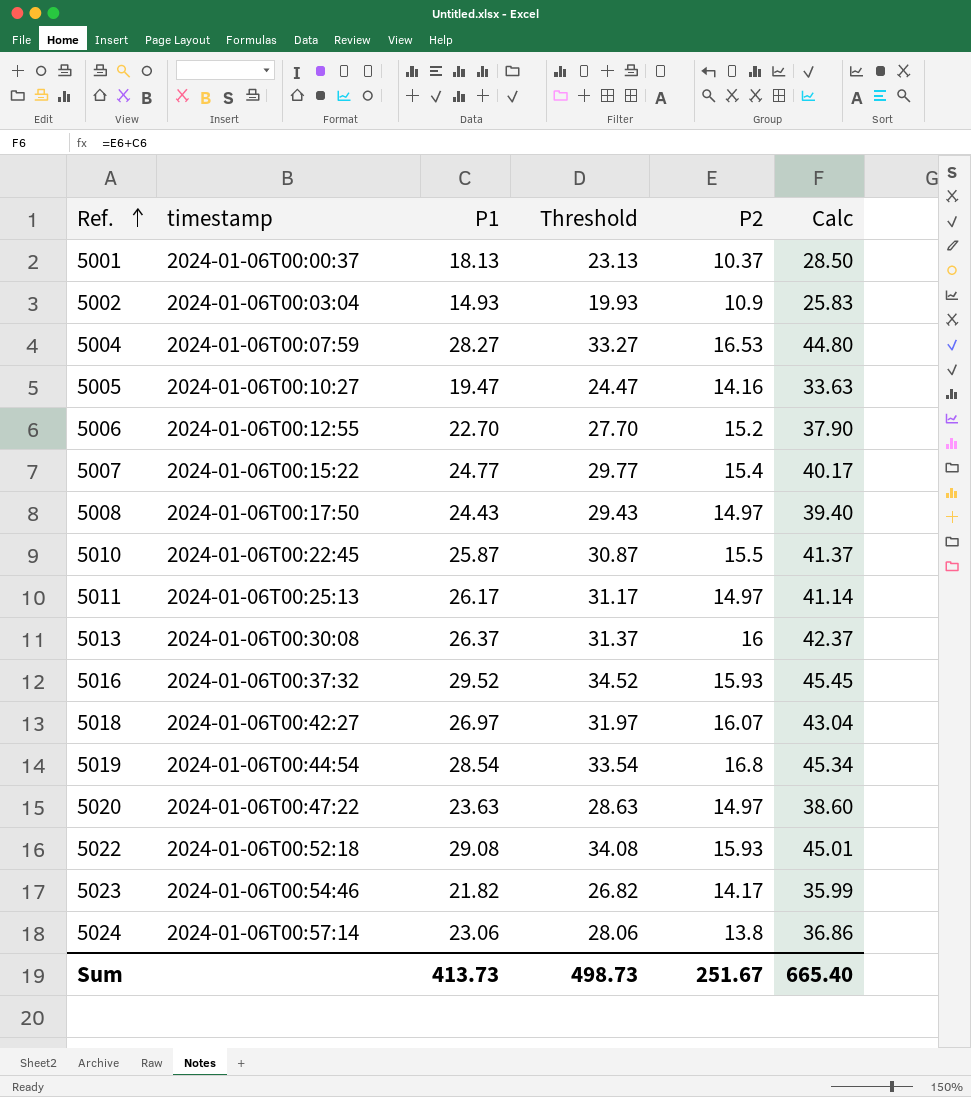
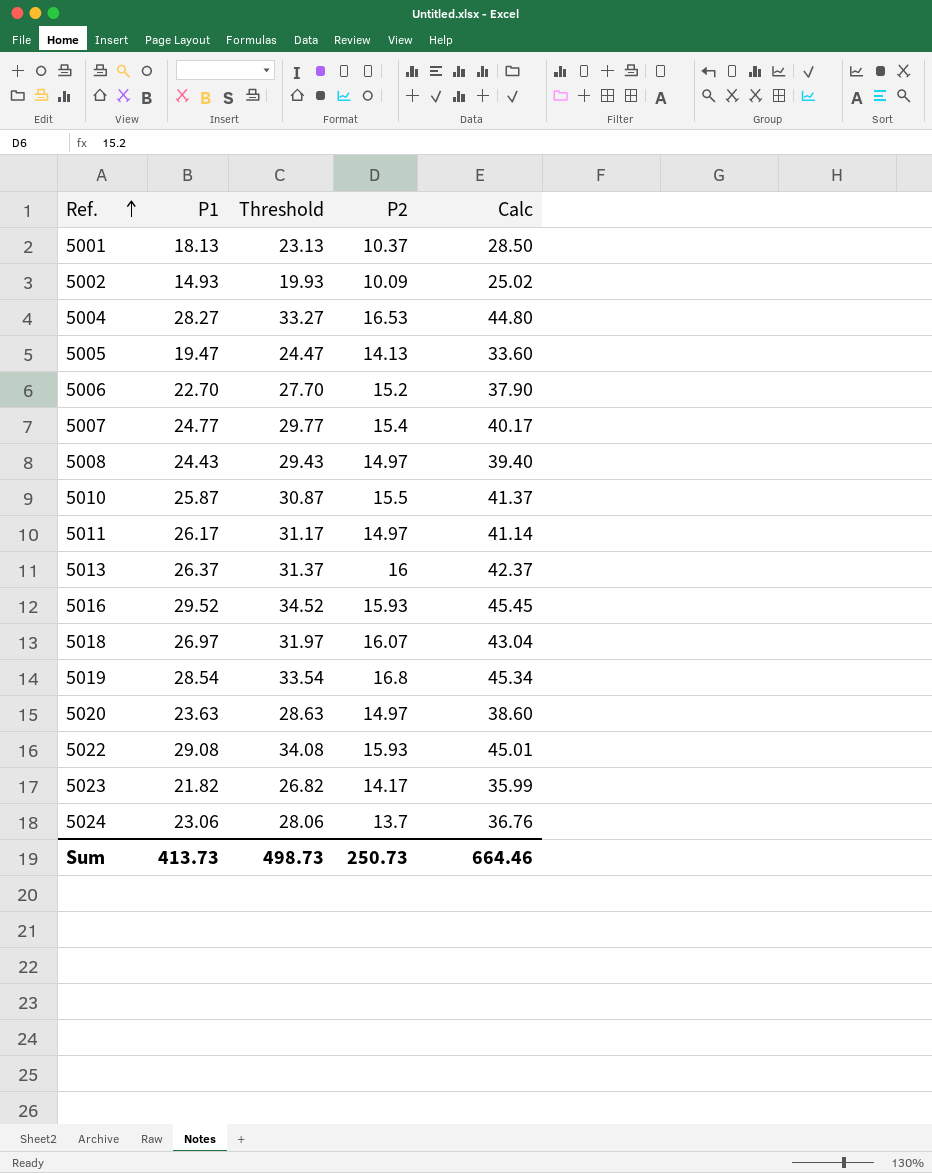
column timestamp | position: 2 -> none
5002 | P2: 10.9 -> 10.09
5002 | Calc: 25.83 -> 25.02
5005 | P2: 14.16 -> 14.13
5005 | Calc: 33.63 -> 33.60
5024 | P2: 13.8 -> 13.7
5024 | Calc: 36.86 -> 36.76
Sum | P2: 251.67 -> 250.73
Sum | Calc: 665.40 -> 664.46

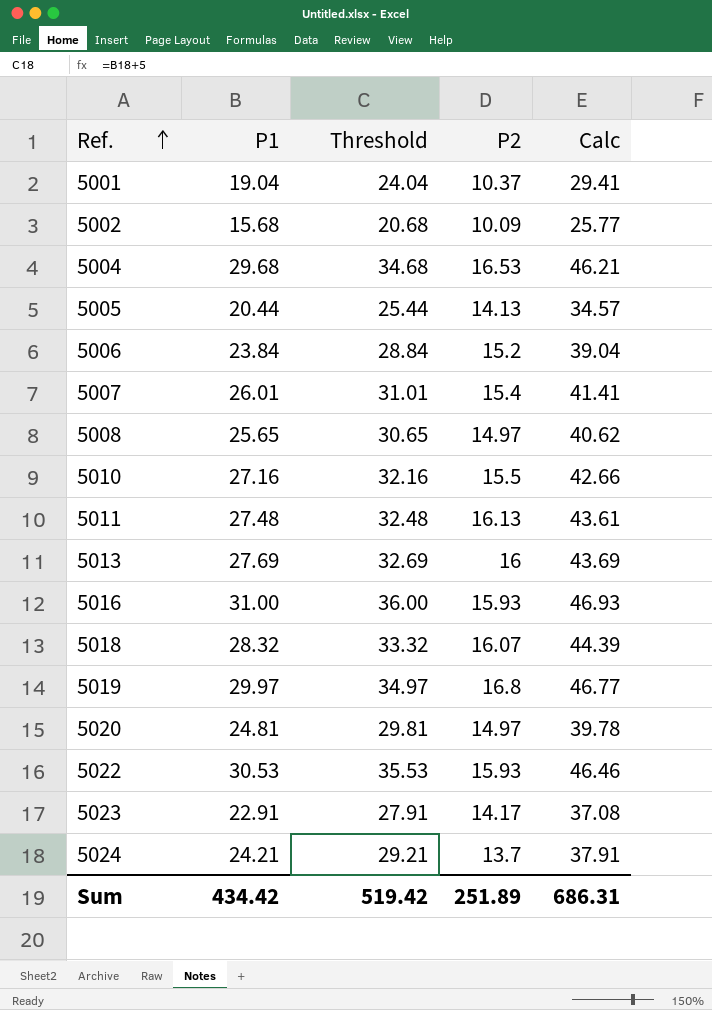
5001 | P1: 18.13 -> 19.04
5001 | Threshold: 23.13 -> 24.04
5001 | Calc: 28.50 -> 29.41
5002 | P1: 14.93 -> 15.68
5002 | Threshold: 19.93 -> 20.68
5002 | Calc: 25.02 -> 25.77
5004 | P1: 28.27 -> 29.68
5004 | Threshold: 33.27 -> 34.68
5004 | Calc: 44.80 -> 46.21
5005 | P1: 19.47 -> 20.44
5005 | Threshold: 24.47 -> 25.44
5005 | Calc: 33.60 -> 34.57
5006 | P1: 22.70 -> 23.84
5006 | Threshold: 27.70 -> 28.84
5006 | Calc: 37.90 -> 39.04
5007 | P1: 24.77 -> 26.01
5007 | Threshold: 29.77 -> 31.01
5007 | Calc: 40.17 -> 41.41
5008 | P1: 24.43 -> 25.65
5008 | Threshold: 29.43 -> 30.65
5008 | Calc: 39.40 -> 40.62
5010 | P1: 25.87 -> 27.16
5010 | Threshold: 30.87 -> 32.16
5010 | Calc: 41.37 -> 42.66
5011 | P1: 26.17 -> 27.48
5011 | Threshold: 31.17 -> 32.48
5011 | P2: 14.97 -> 16.13
5011 | Calc: 41.14 -> 43.61
5013 | P1: 26.37 -> 27.69
5013 | Threshold: 31.37 -> 32.69
5013 | Calc: 42.37 -> 43.69
5016 | P1: 29.52 -> 31.00
5016 | Threshold: 34.52 -> 36.00
5016 | Calc: 45.45 -> 46.93
5018 | P1: 26.97 -> 28.32
5018 | Threshold: 31.97 -> 33.32
5018 | Calc: 43.04 -> 44.39
5019 | P1: 28.54 -> 29.97
5019 | Threshold: 33.54 -> 34.97
5019 | Calc: 45.34 -> 46.77
5020 | P1: 23.63 -> 24.81
5020 | Threshold: 28.63 -> 29.81
5020 | Calc: 38.60 -> 39.78
5022 | P1: 29.08 -> 30.53
5022 | Threshold: 34.08 -> 35.53
5022 | Calc: 45.01 -> 46.46
5023 | P1: 21.82 -> 22.91
5023 | Threshold: 26.82 -> 27.91
5023 | Calc: 35.99 -> 37.08
5024 | P1: 23.06 -> 24.21
5024 | Threshold: 28.06 -> 29.21
5024 | Calc: 36.76 -> 37.91
Sum | P1: 413.73 -> 434.42
Sum | Threshold: 498.73 -> 519.42
Sum | P2: 250.73 -> 251.89
Sum | Calc: 664.46 -> 686.31

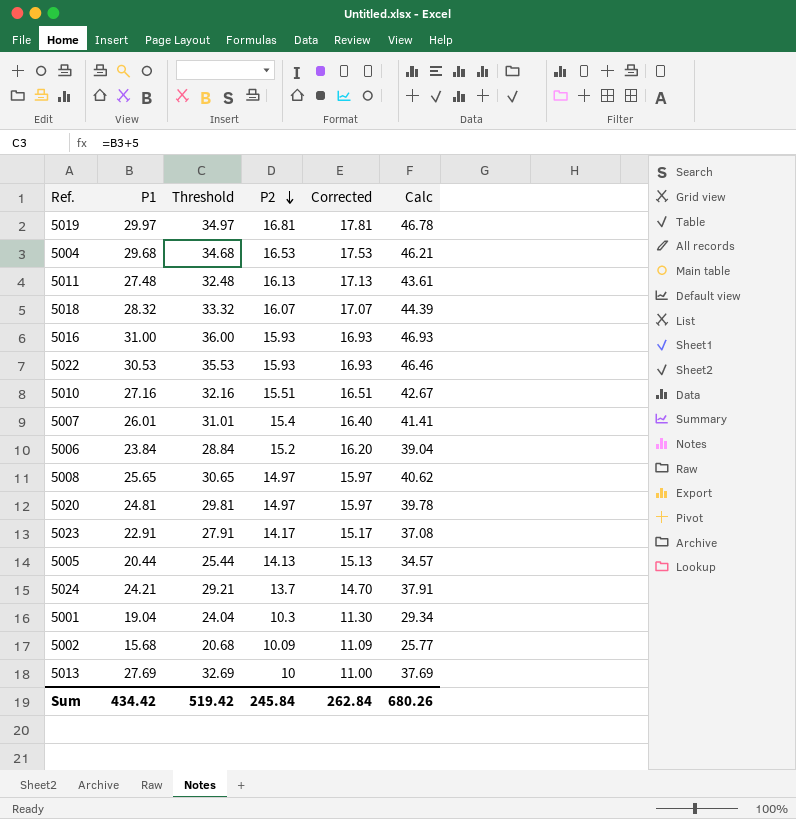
row order: Ref. ascending -> P2 descending
column Corrected | formula: none -> [P2] + 1
5019 | P2: 16.8 -> 16.81
5019 | Calc: 46.77 -> 46.78
5010 | P2: 15.5 -> 15.51
5010 | Calc: 42.66 -> 42.67
5001 | P2: 10.37 -> 10.3
5001 | Calc: 29.41 -> 29.34
5013 | P2: 16 -> 10
5013 | Calc: 43.69 -> 37.69
Sum | P2: 251.89 -> 245.84
Sum | Calc: 686.31 -> 680.26

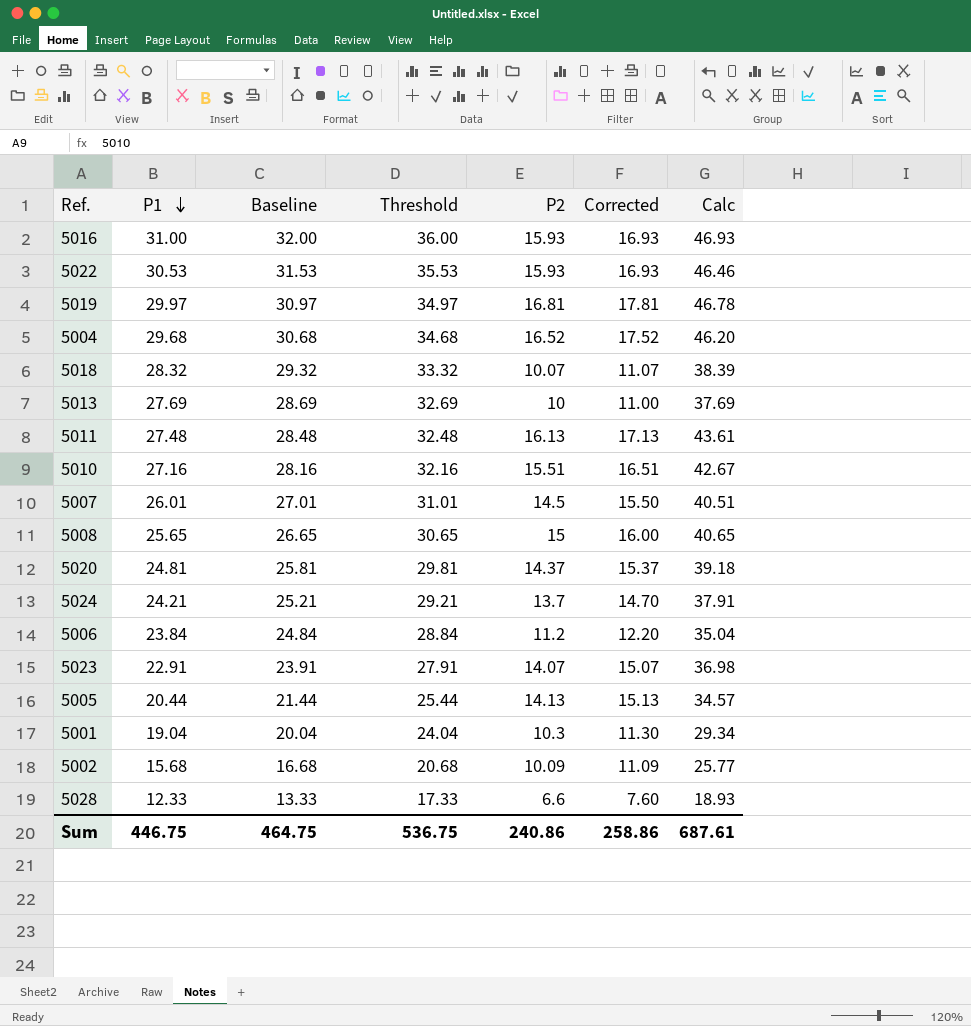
row order: P2 descending -> P1 descending
column Baseline | formula: none -> [P1] + 1
5004 | P2: 16.53 -> 16.52
5004 | Corrected: 17.53 -> 17.52
5004 | Calc: 46.21 -> 46.20
5018 | P2: 16.07 -> 10.07
5018 | Corrected: 17.07 -> 11.07
5018 | Calc: 44.39 -> 38.39
5007 | P2: 15.4 -> 14.5
5007 | Corrected: 16.40 -> 15.50
5007 | Calc: 41.41 -> 40.51
5008 | P2: 14.97 -> 15
5008 | Corrected: 15.97 -> 16.00
5008 | Calc: 40.62 -> 40.65
5020 | P2: 14.97 -> 14.37
5020 | Corrected: 15.97 -> 15.37
5020 | Calc: 39.78 -> 39.18
5006 | P2: 15.2 -> 11.2
5006 | Corrected: 16.20 -> 12.20
5006 | Calc: 39.04 -> 35.04
5023 | P2: 14.17 -> 14.07
5023 | Corrected: 15.17 -> 15.07
5023 | Calc: 37.08 -> 36.98
row 5028: none -> 12.33 | 13.33 | 17.33 | 6.6 | 7.60 | 18.93
Sum | P1: 434.42 -> 446.75
Sum | Threshold: 519.42 -> 536.75
Sum | P2: 245.84 -> 240.86
Sum | Corrected: 262.84 -> 258.86
Sum | Calc: 680.26 -> 687.61

